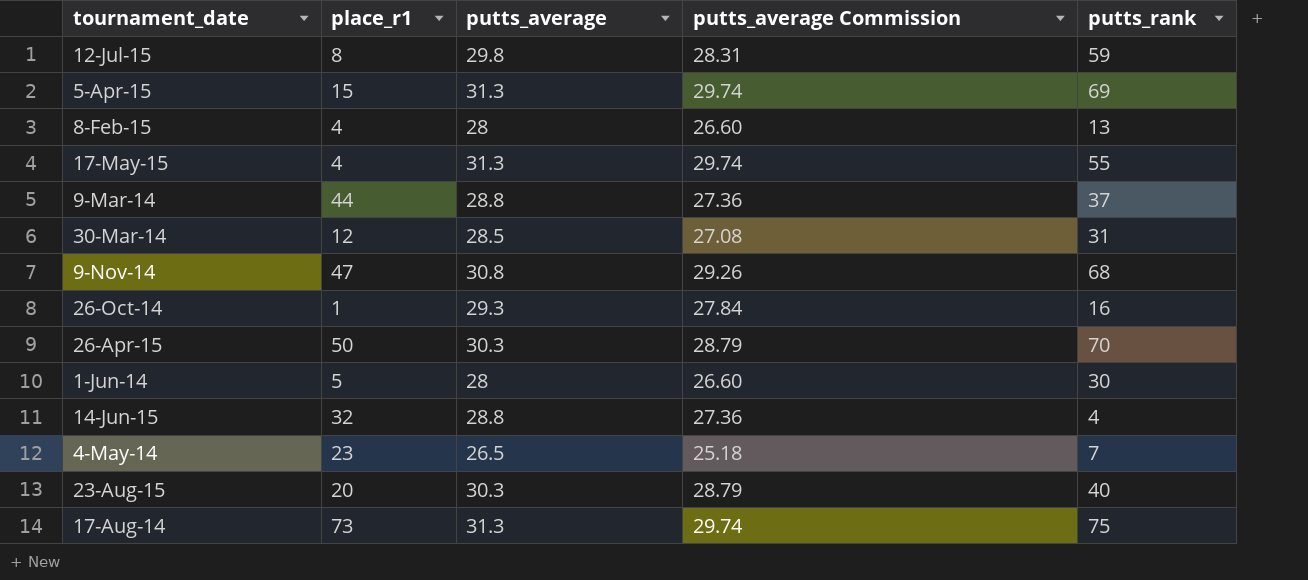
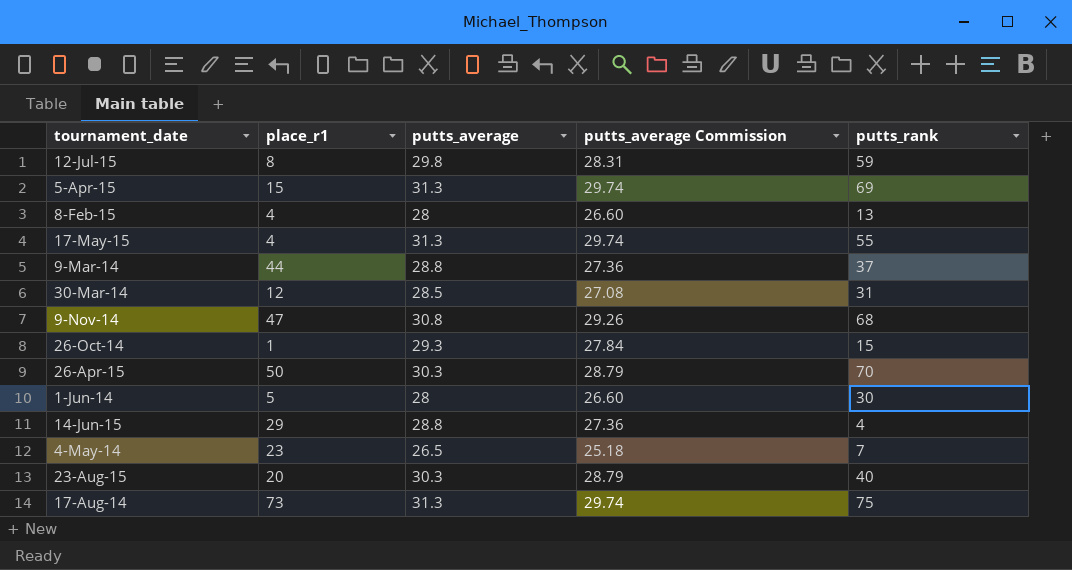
26-Oct-14 | putts_rank: 16 -> 15
14-Jun-15 | place_r1: 32 -> 29

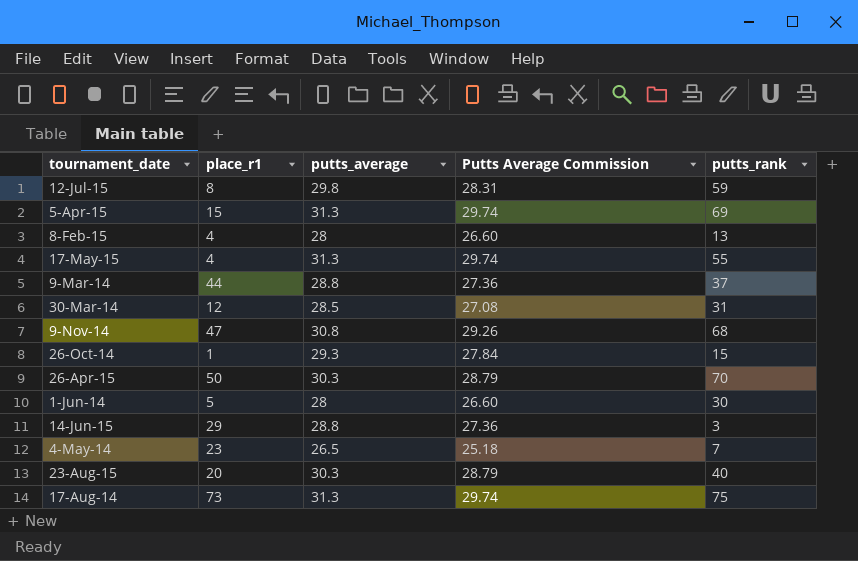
column name: putts_average Commission -> Putts Average Commission
14-Jun-15 | putts_rank: 4 -> 3

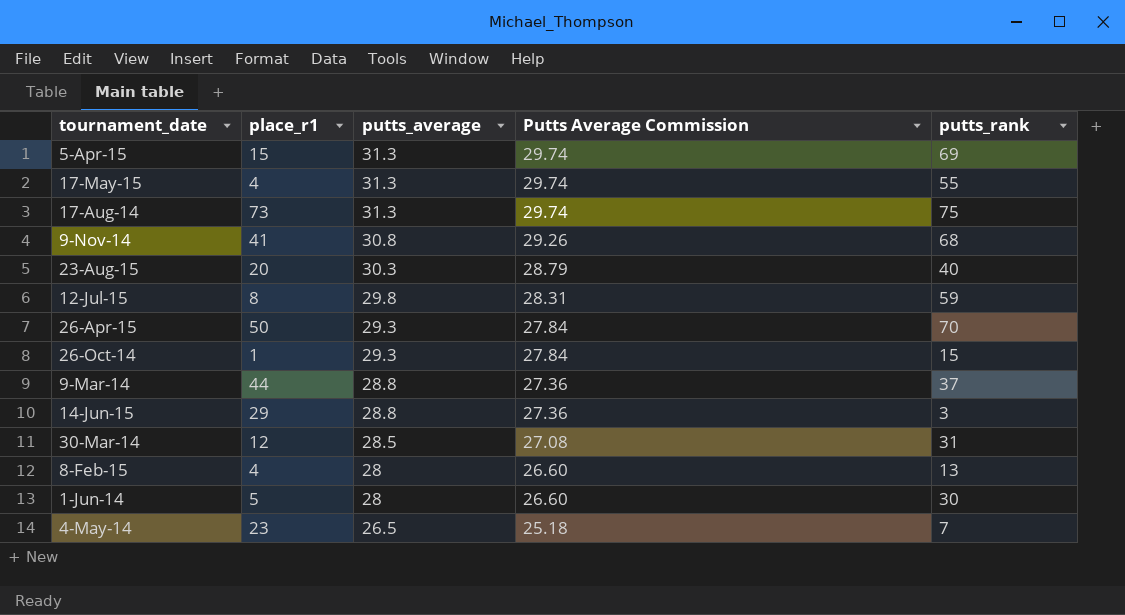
row order: none -> putts_average descending
9-Nov-14 | place_r1: 47 -> 41
26-Apr-15 | putts_average: 30.3 -> 29.3
26-Apr-15 | Putts Average Commission: 28.79 -> 27.84

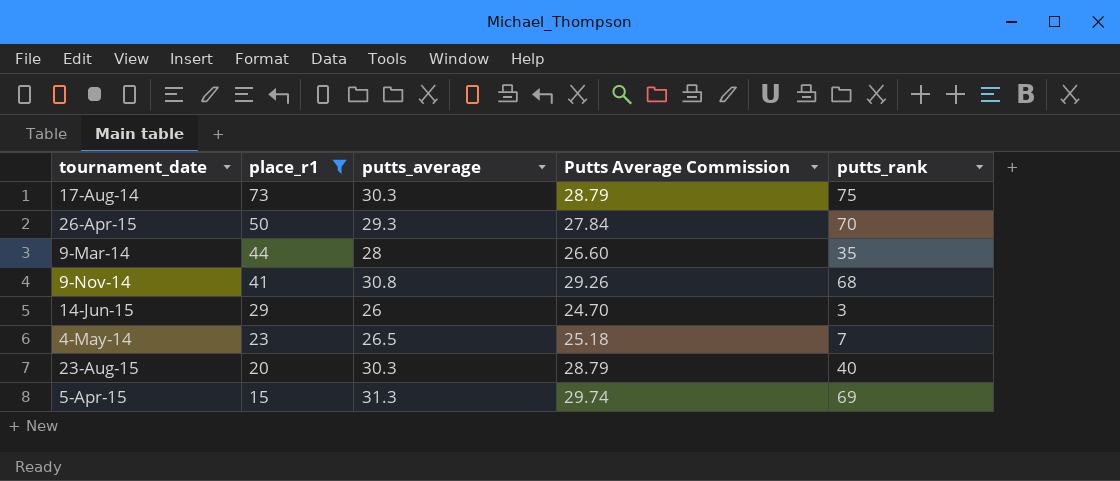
filter: none -> place_r1 >= 15
row order: putts_average descending -> place_r1 descending
17-Aug-14 | putts_average: 31.3 -> 30.3
17-Aug-14 | Putts Average Commission: 29.74 -> 28.79
9-Mar-14 | putts_average: 28.8 -> 28
9-Mar-14 | Putts Average Commission: 27.36 -> 26.60
9-Mar-14 | putts_rank: 37 -> 35
14-Jun-15 | putts_average: 28.8 -> 26
14-Jun-15 | Putts Average Commission: 27.36 -> 24.70

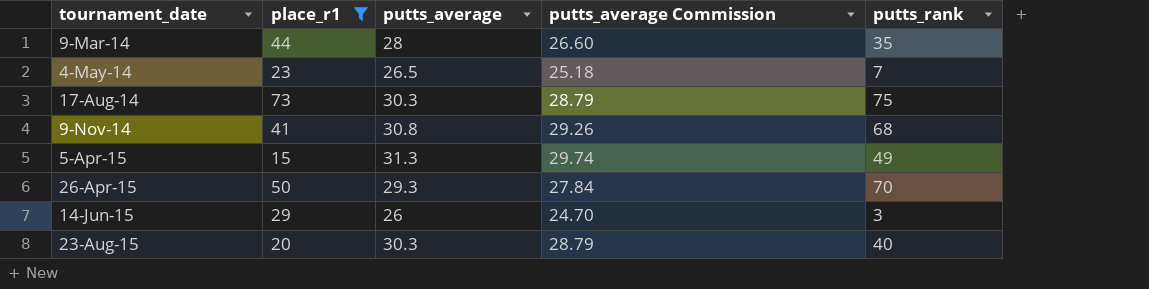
row order: place_r1 descending -> tournament_date ascending
column name: Putts Average Commission -> putts_average Commission
5-Apr-15 | putts_rank: 69 -> 49

